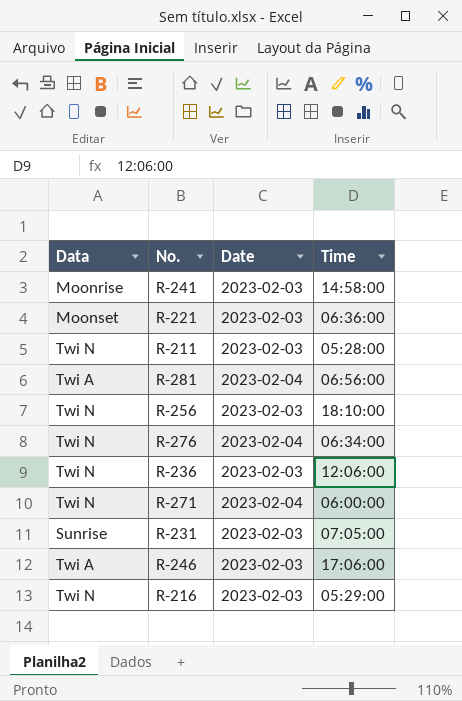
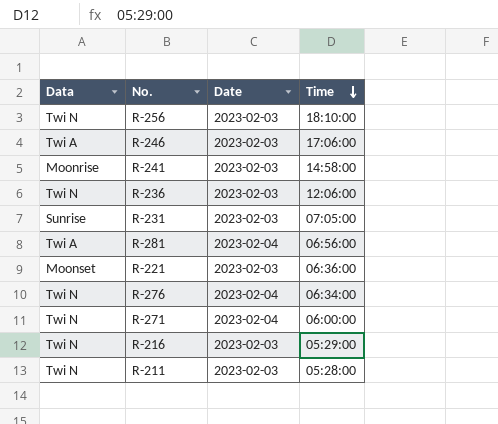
row order: none -> Time descending

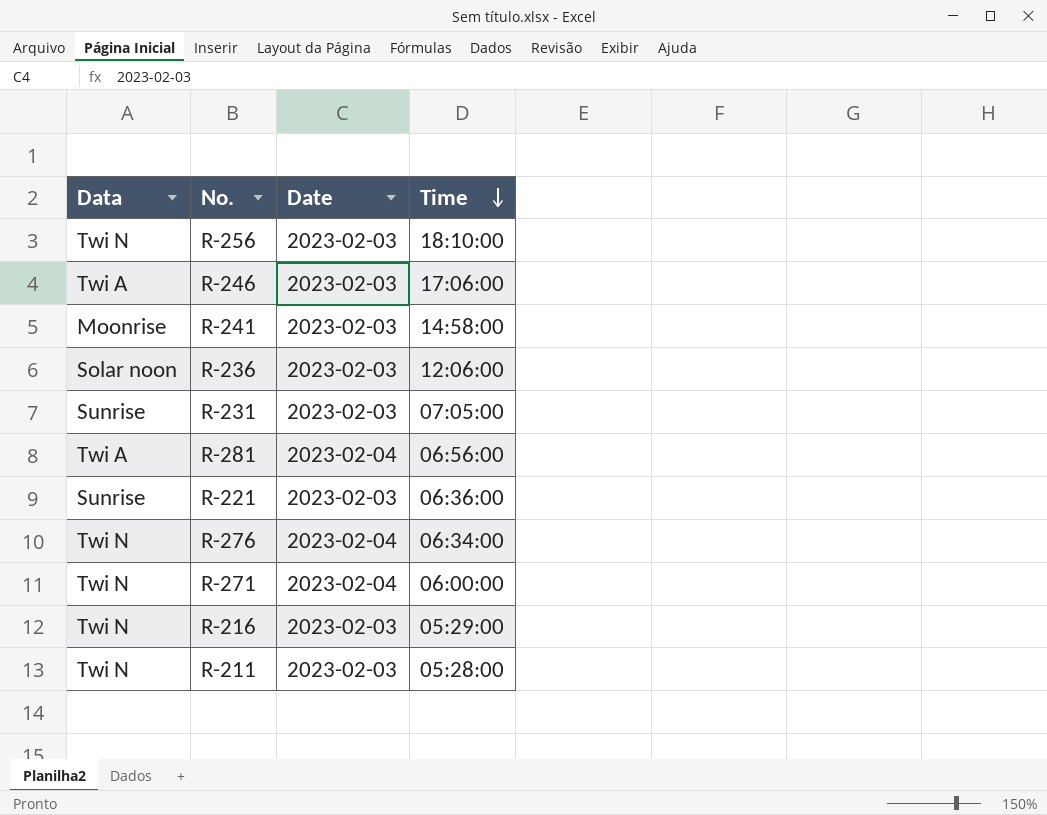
R-236 | Data: Twi N -> Solar noon
R-221 | Data: Moonset -> Sunrise

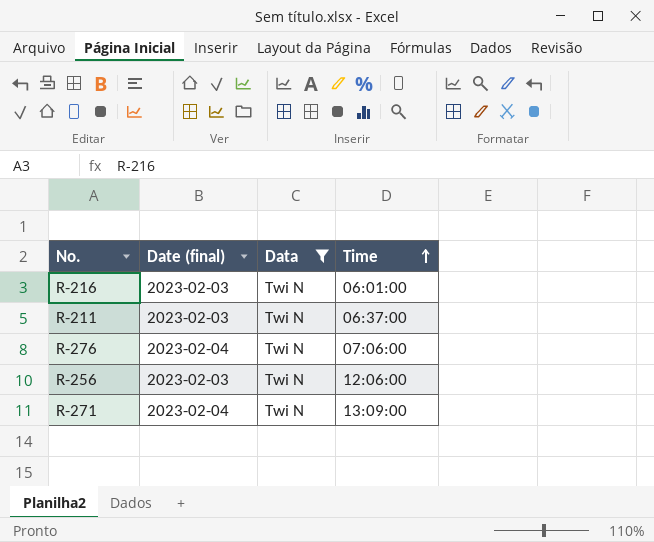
filter: none -> Data = Twi N
row order: Time descending -> Time ascending
column name: Date -> Date (final)
column Data | position: 1 -> 3
R-216 | Time: 05:29:00 -> 06:01:00
R-211 | Time: 05:28:00 -> 06:37:00
R-276 | Time: 06:34:00 -> 07:06:00
R-256 | Time: 18:10:00 -> 12:06:00
R-271 | Time: 06:00:00 -> 13:09:00

